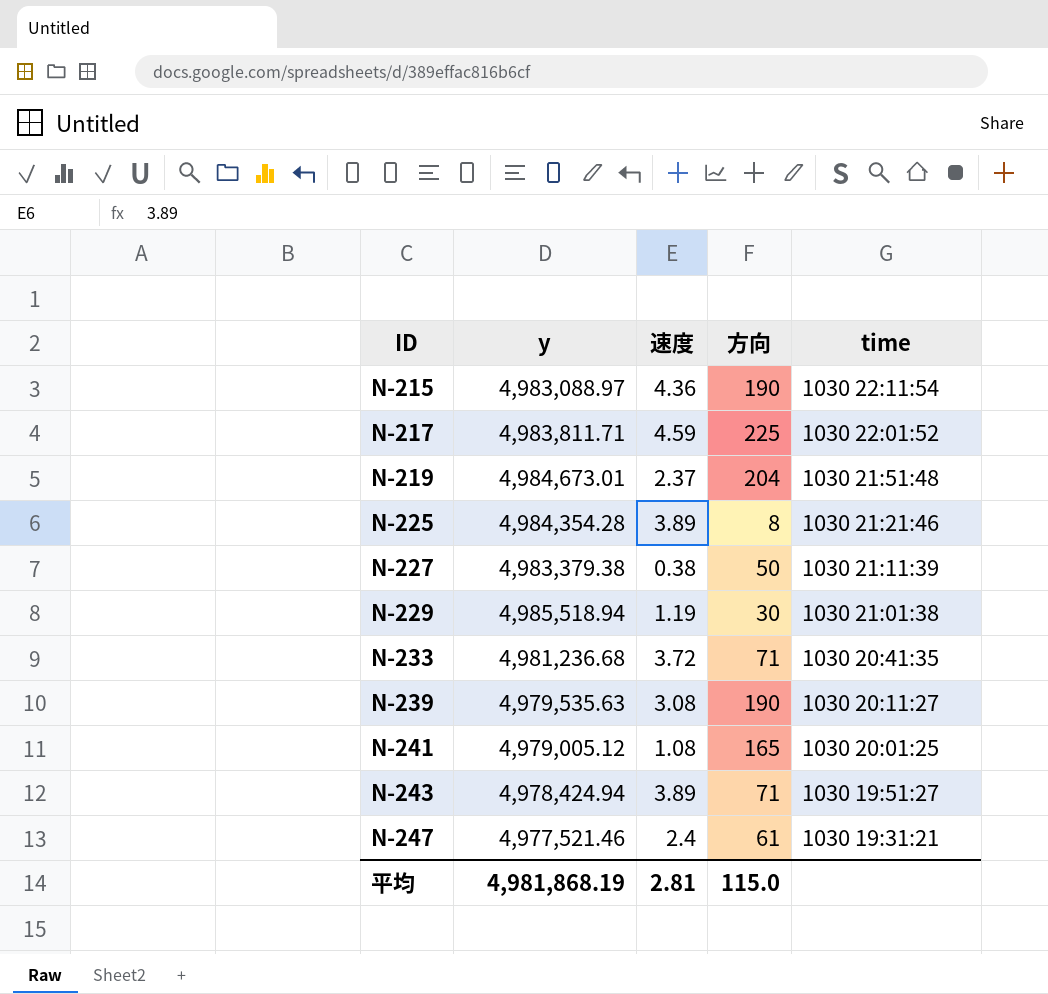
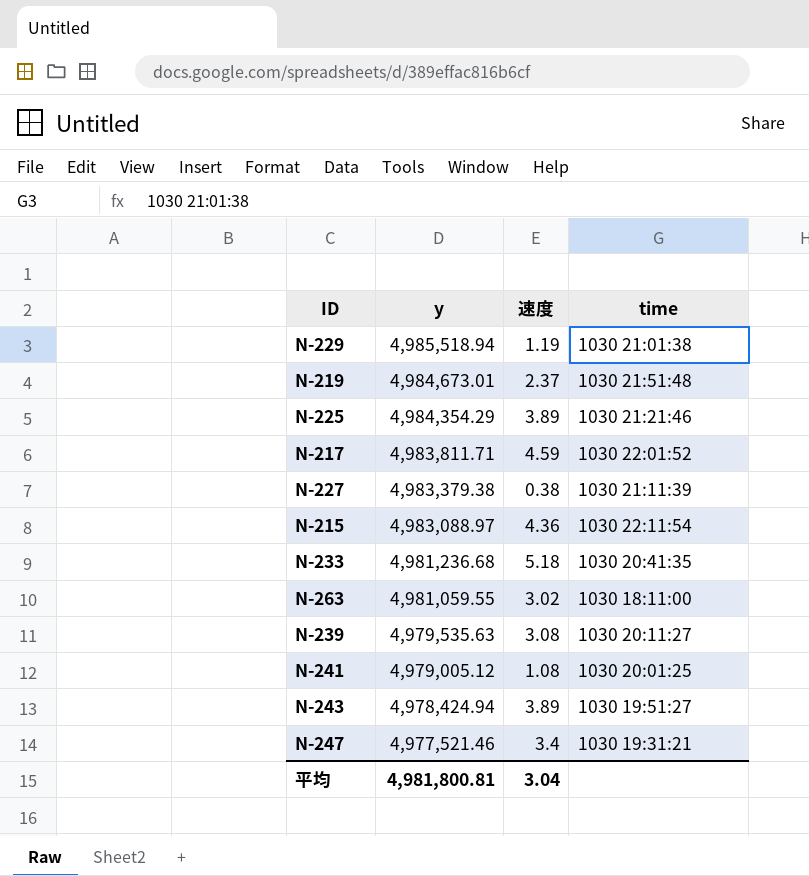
row order: ID ascending -> y descending
column 方向 | position: 4 -> none
N-225 | y: 4,984,354.28 -> 4,984,354.29
N-233 | 速度: 3.72 -> 5.18
row N-263: none -> 4,981,059.55 | 3.02 | 1030 18:11:00
N-247 | 速度: 2.4 -> 3.4
平均 | y: 4,981,868.19 -> 4,981,800.81
平均 | 速度: 2.81 -> 3.04

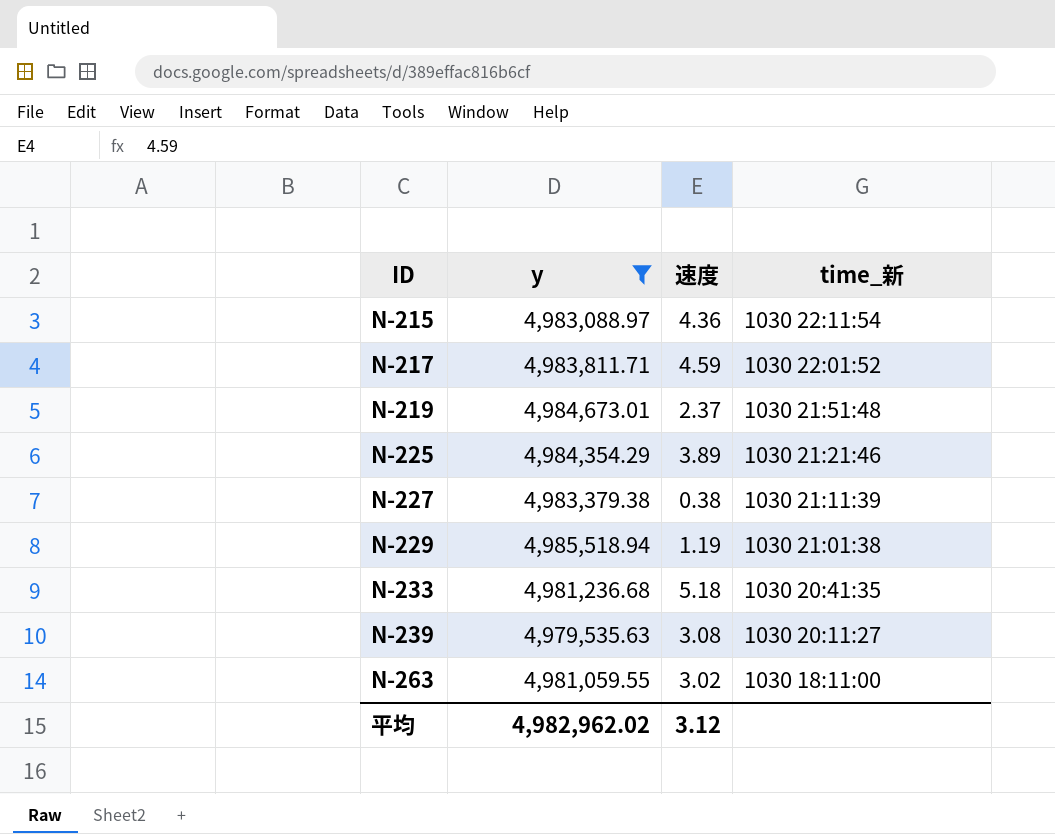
filter: none -> y >= 4,979,535.63
row order: y descending -> ID ascending
column name: time -> time_新
平均 | y: 4,981,800.81 -> 4,982,962.02
平均 | 速度: 3.04 -> 3.12

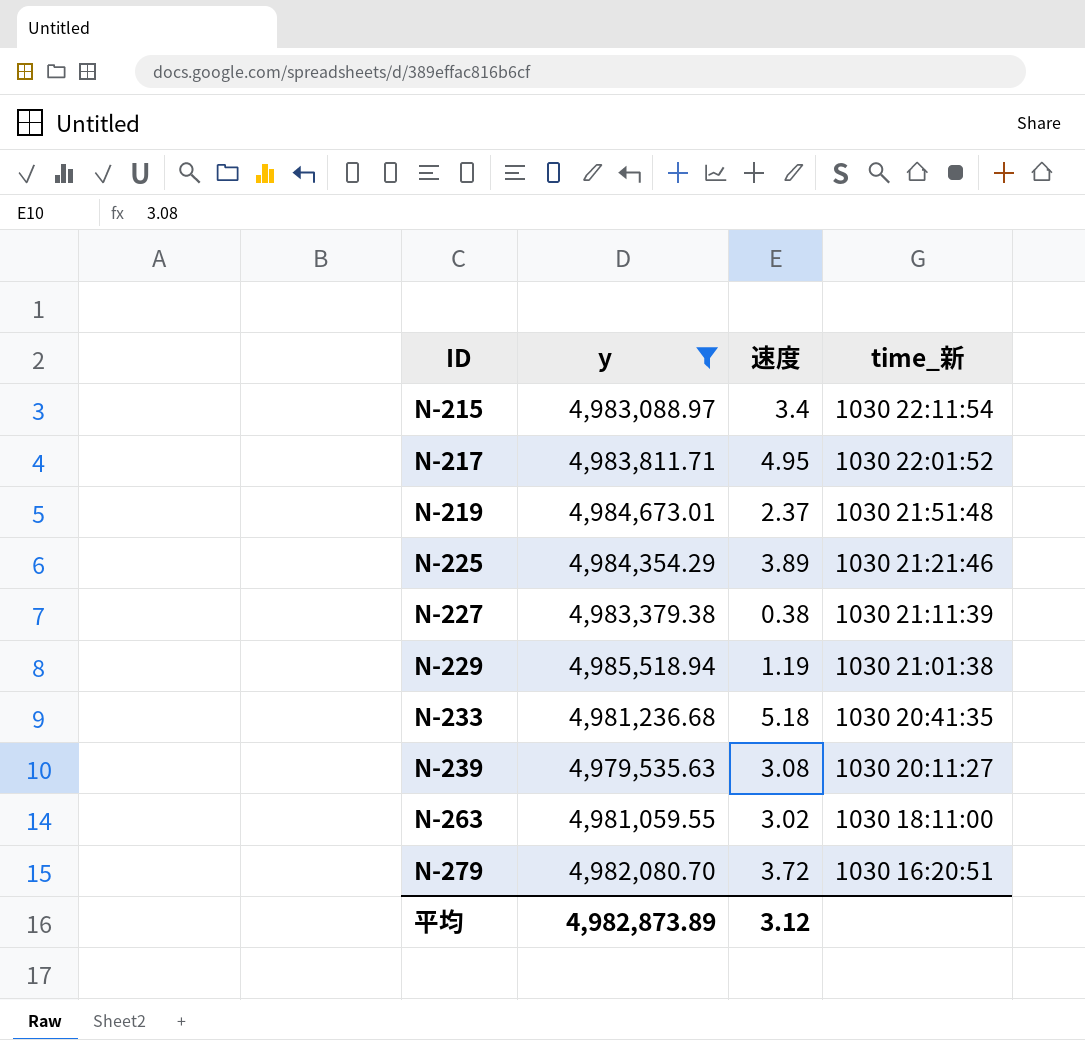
N-215 | 速度: 4.36 -> 3.4
N-217 | 速度: 4.59 -> 4.95
row N-279: none -> 4,982,080.70 | 3.72 | 1030 16:20:51
平均 | y: 4,982,962.02 -> 4,982,873.89

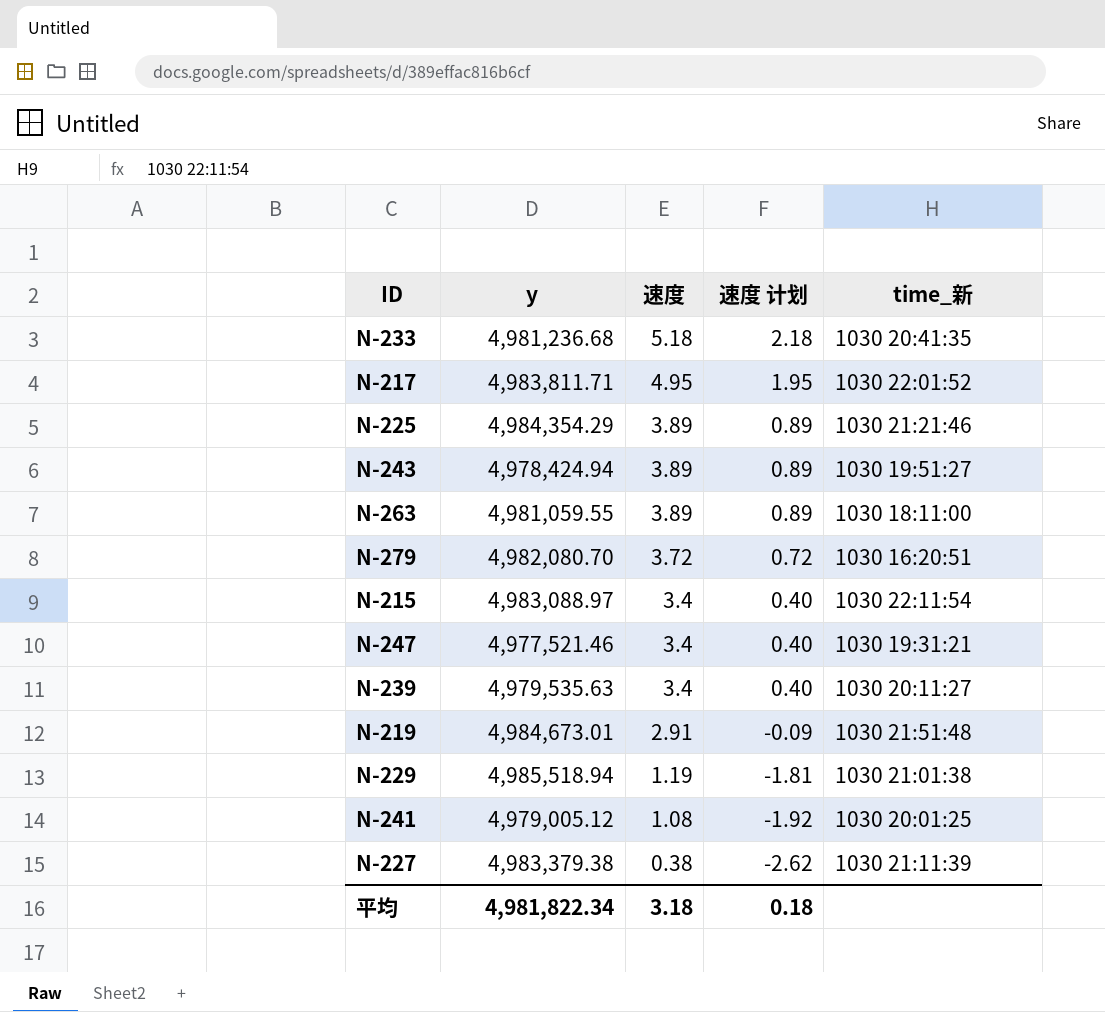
filter: y >= 4,979,535.63 -> none
row order: ID ascending -> 速度 descending
column 速度 计划 | formula: none -> [速度] - 3
N-263 | 速度: 3.02 -> 3.89
N-239 | 速度: 3.08 -> 3.4
N-219 | 速度: 2.37 -> 2.91
平均 | y: 4,982,873.89 -> 4,981,822.34
平均 | 速度: 3.12 -> 3.18

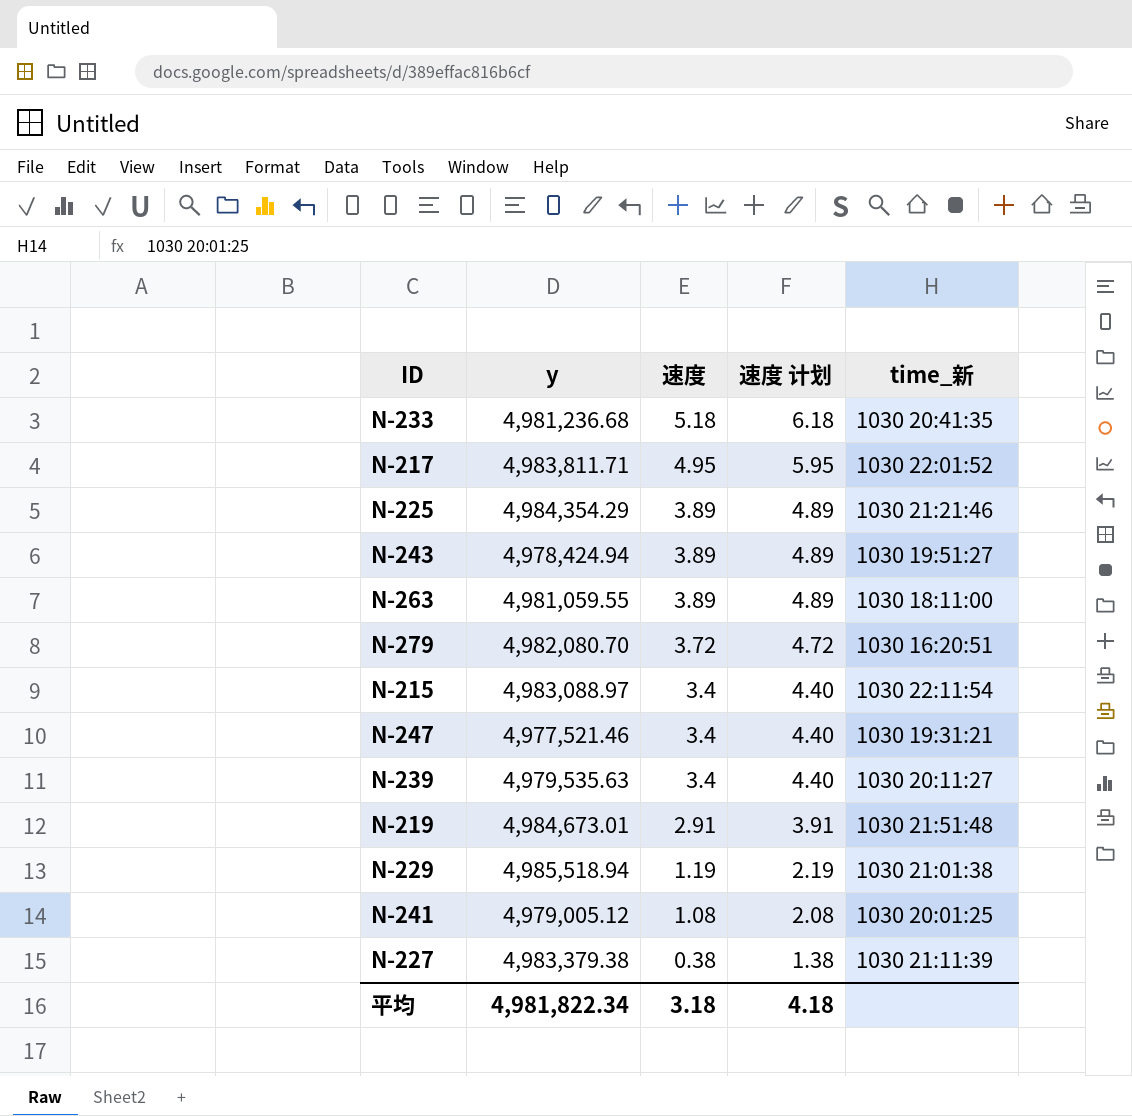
column 速度 计划 | formula: [速度] - 3 -> [速度] + 1
平均 | 速度 计划: 0.18 -> 4.18

